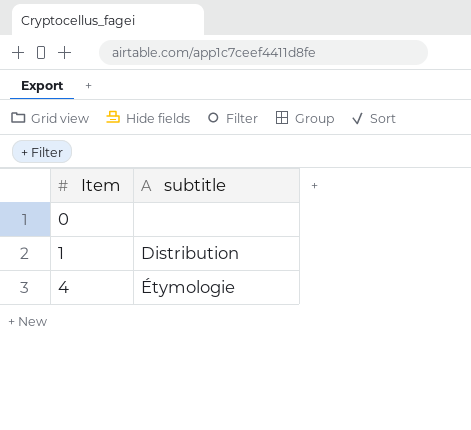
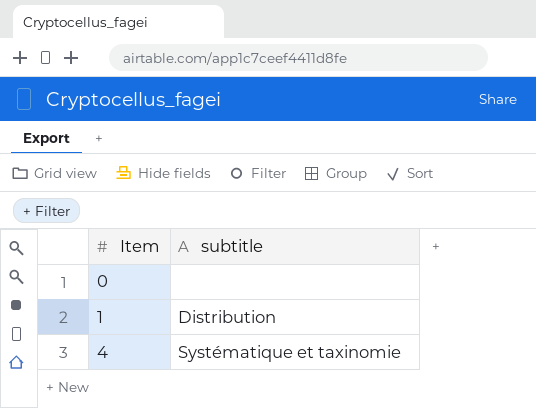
4 | subtitle: Étymologie -> Systématique et taxinomie

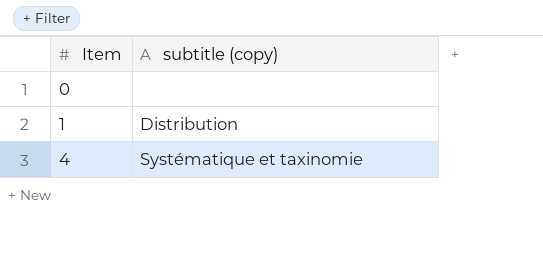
column name: subtitle -> subtitle (copy)

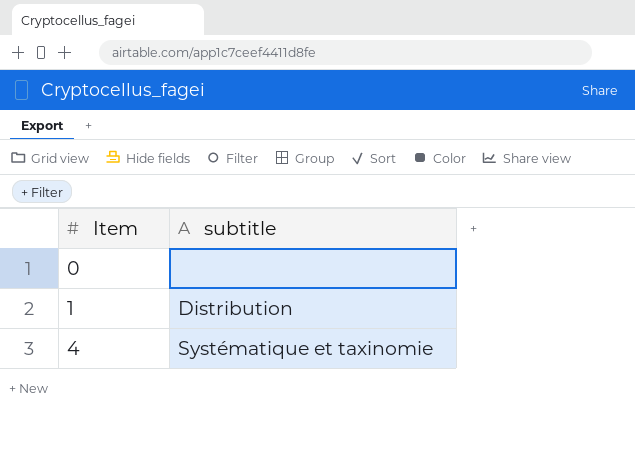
column name: subtitle (copy) -> subtitle

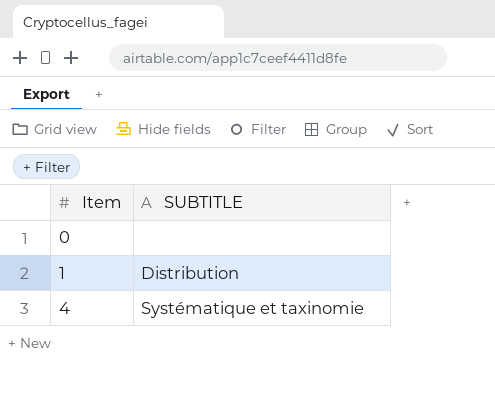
column name: subtitle -> SUBTITLE

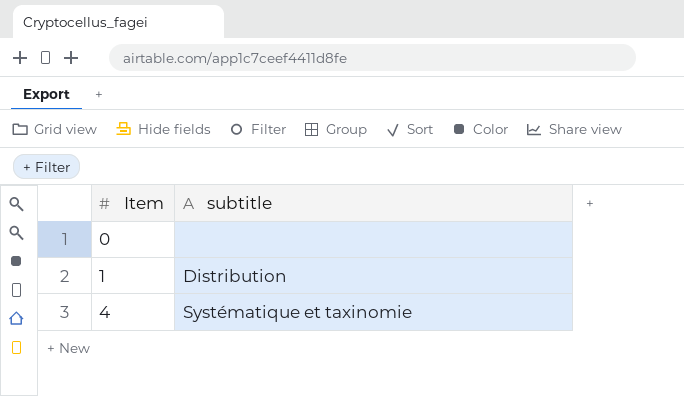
column name: SUBTITLE -> subtitle

